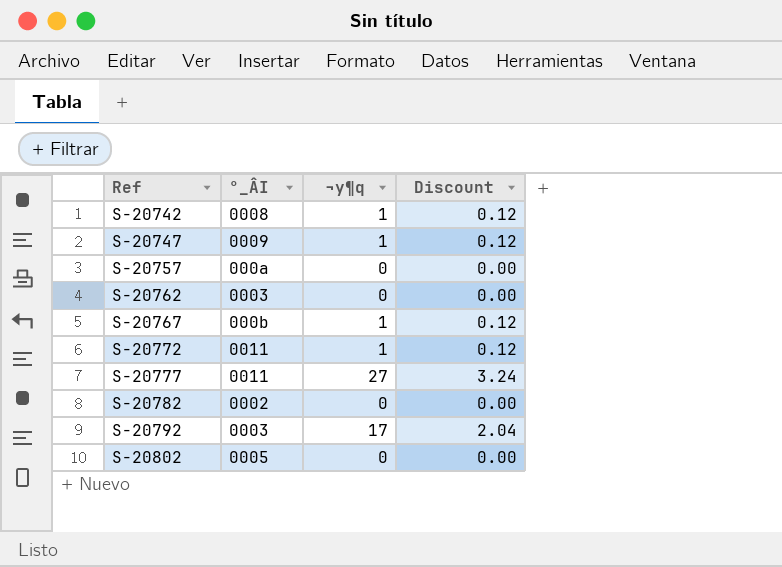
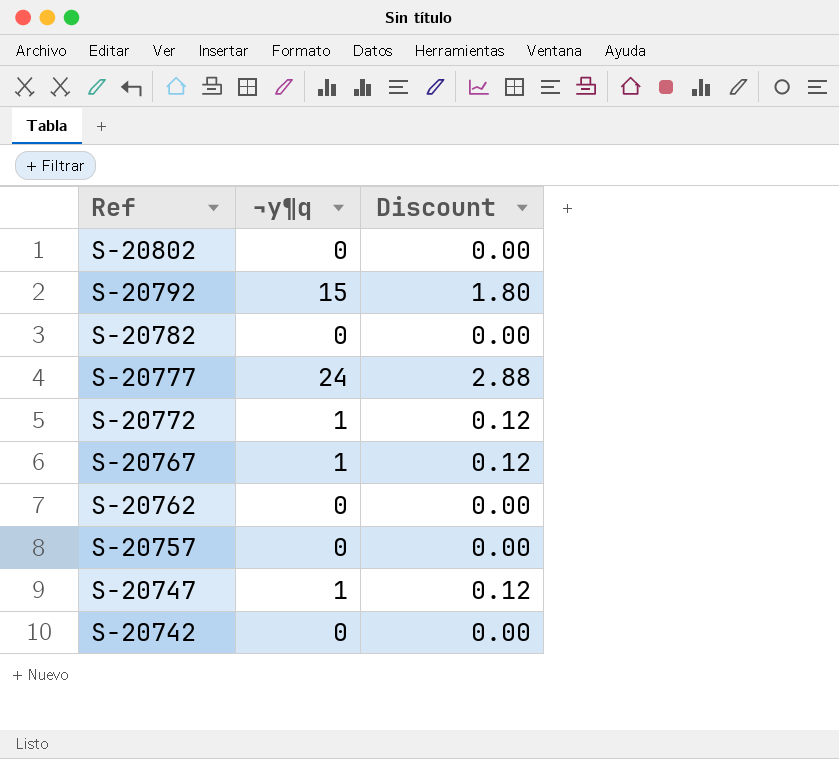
row order: Ref ascending -> Ref descending
column °_ÂI | position: 2 -> none
S-20792 | ¬y¶q: 17 -> 15
S-20792 | Discount: 2.04 -> 1.80
S-20777 | ¬y¶q: 27 -> 24
S-20777 | Discount: 3.24 -> 2.88
S-20742 | ¬y¶q: 1 -> 0
S-20742 | Discount: 0.12 -> 0.00

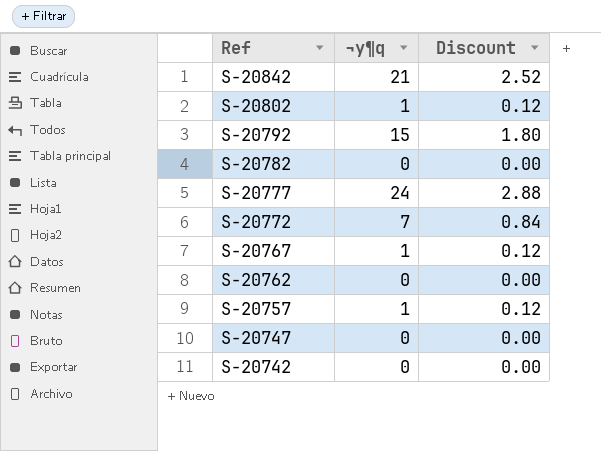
row S-20842: none -> 21 | 2.52
S-20802 | ¬y¶q: 0 -> 1
S-20802 | Discount: 0.00 -> 0.12
S-20772 | ¬y¶q: 1 -> 7
S-20772 | Discount: 0.12 -> 0.84
S-20757 | ¬y¶q: 0 -> 1
S-20757 | Discount: 0.00 -> 0.12
S-20747 | ¬y¶q: 1 -> 0
S-20747 | Discount: 0.12 -> 0.00

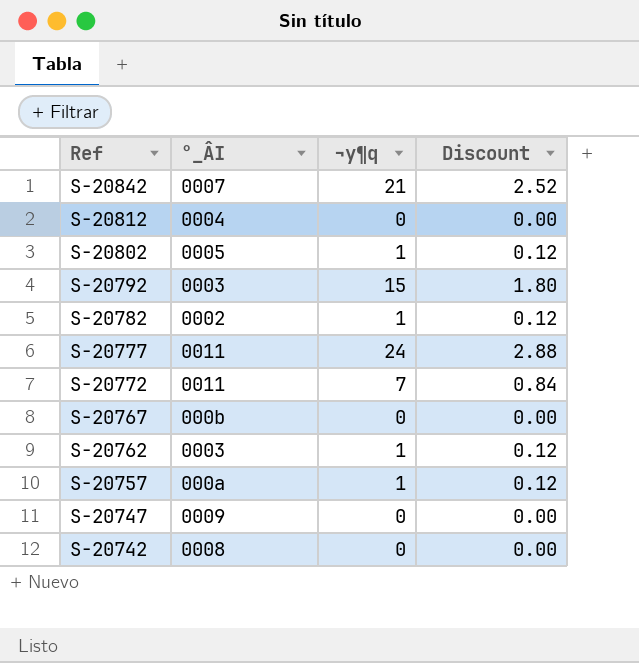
column °_ÂI | position: none -> 2
row S-20812: none -> 0004 | 0 | 0.00
S-20782 | ¬y¶q: 0 -> 1
S-20782 | Discount: 0.00 -> 0.12
S-20767 | ¬y¶q: 1 -> 0
S-20767 | Discount: 0.12 -> 0.00
S-20762 | ¬y¶q: 0 -> 1
S-20762 | Discount: 0.00 -> 0.12

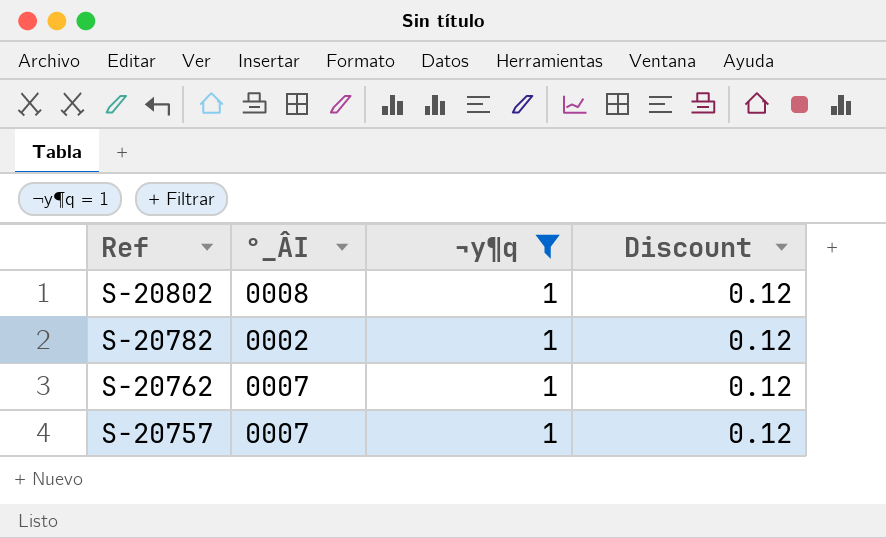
filter: none -> ¬y¶q = 1
S-20802 | °_ÂI: 0005 -> 0008
S-20762 | °_ÂI: 0003 -> 0007
S-20757 | °_ÂI: 000a -> 0007

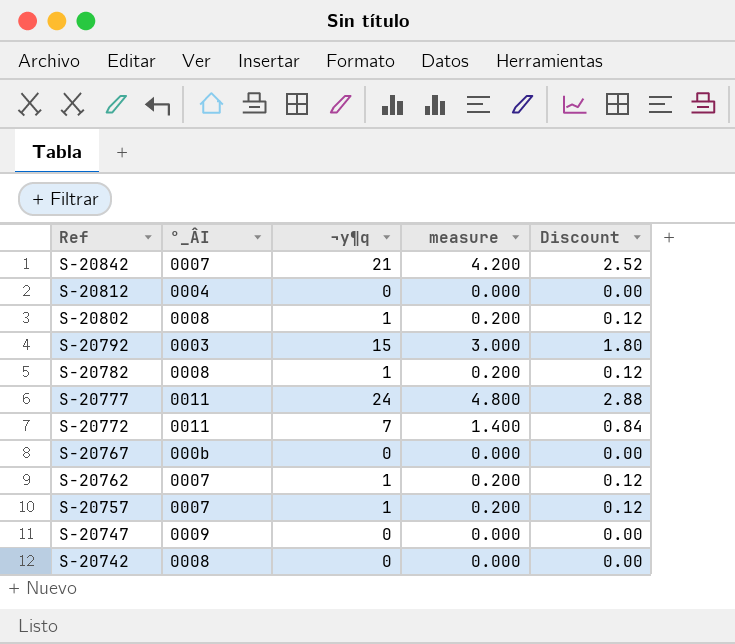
filter: ¬y¶q = 1 -> none
column measure | formula: none -> [¬y¶q] * 0.2
S-20782 | °_ÂI: 0002 -> 0008

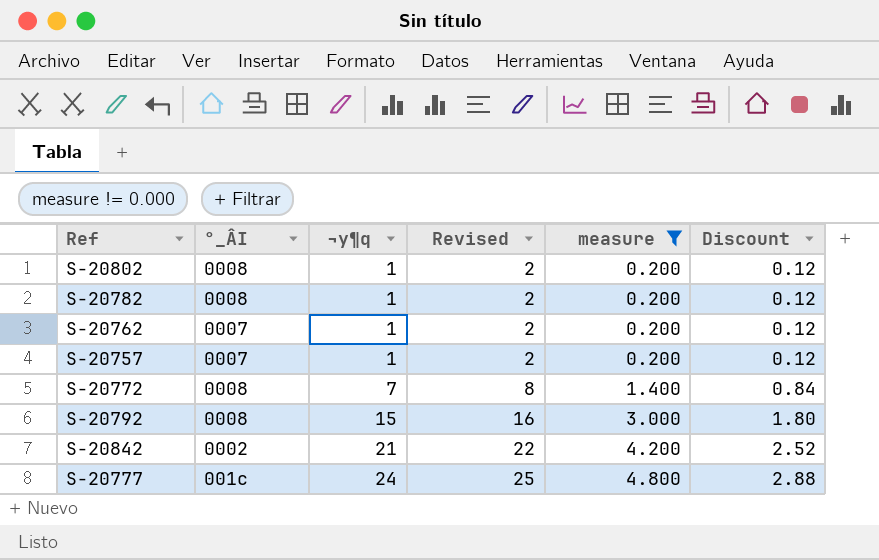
filter: none -> measure != 0.000
row order: Ref descending -> ¬y¶q ascending
column Revised | formula: none -> [¬y¶q] + 1
S-20772 | °_ÂI: 0011 -> 0008
S-20792 | °_ÂI: 0003 -> 0008
S-20842 | °_ÂI: 0007 -> 0002
S-20777 | °_ÂI: 0011 -> 001c

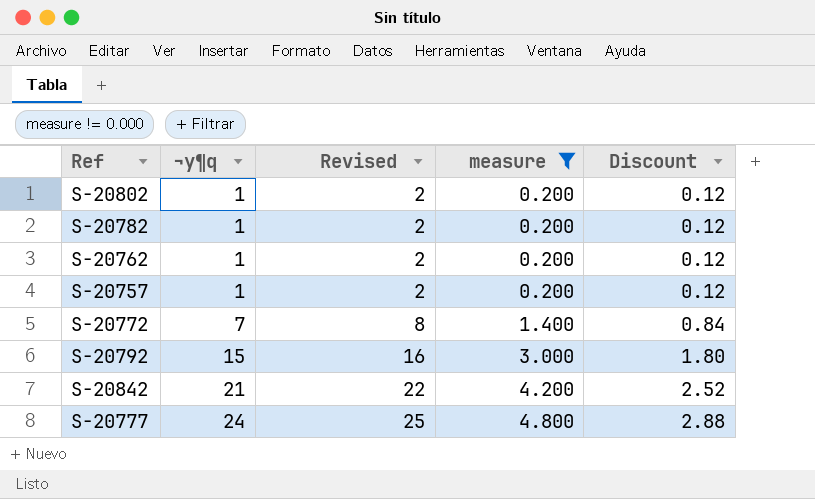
column °_ÂI | position: 2 -> none

